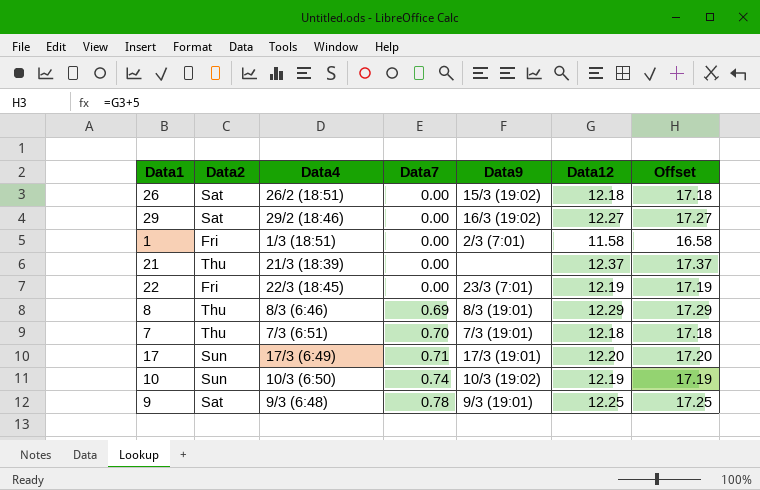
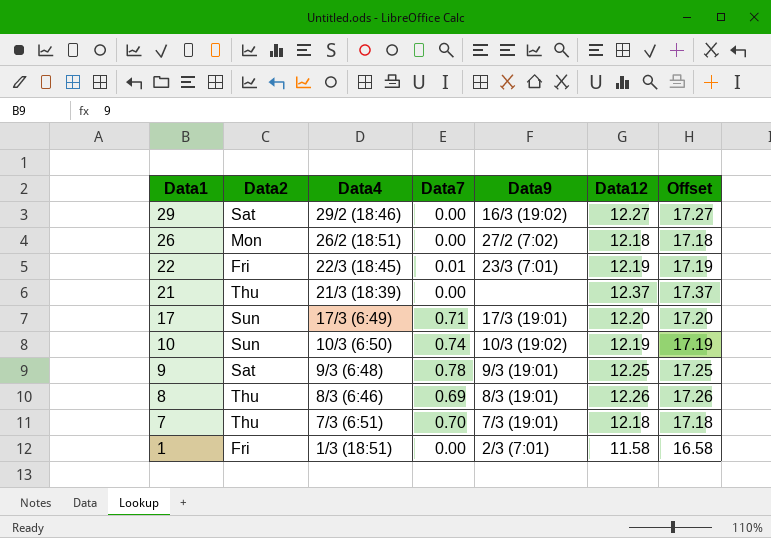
row order: Data7 ascending -> Data1 descending
26 | Data2: Sat -> Mon
26 | Data9: 15/3 (19:02) -> 27/2 (7:02)
22 | Data7: 0.00 -> 0.01
8 | Data12: 12.29 -> 12.26
8 | Offset: 17.29 -> 17.26

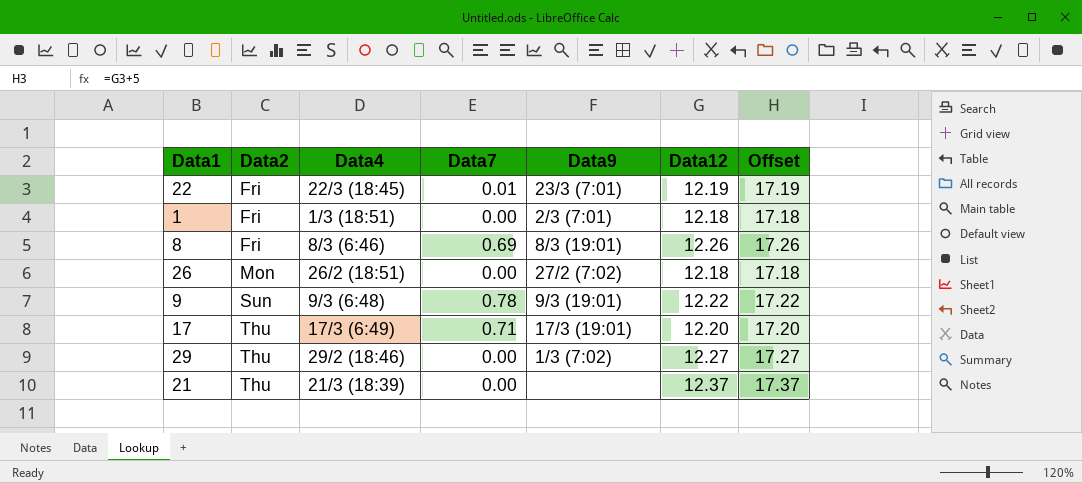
row order: Data1 descending -> Data2 ascending
row 10: Sun | 10/3 (6:50) | 0.74 | 10/3 (19:02) | 12.19 | 17.19 -> none
row 7: Thu | 7/3 (6:51) | 0.70 | 7/3 (19:01) | 12.18 | 17.18 -> none
1 | Data12: 11.58 -> 12.18
1 | Offset: 16.58 -> 17.18
8 | Data2: Thu -> Fri
9 | Data2: Sat -> Sun
9 | Data12: 12.25 -> 12.22
9 | Offset: 17.25 -> 17.22
17 | Data2: Sun -> Thu
29 | Data2: Sat -> Thu
29 | Data9: 16/3 (19:02) -> 1/3 (7:02)

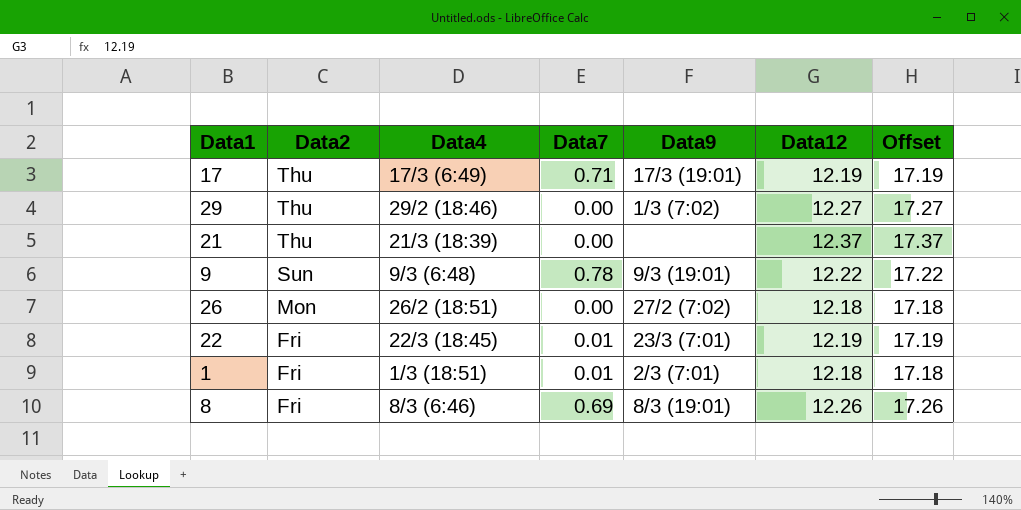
row order: Data2 ascending -> Data2 descending
17 | Data12: 12.20 -> 12.19
17 | Offset: 17.20 -> 17.19
1 | Data7: 0.00 -> 0.01

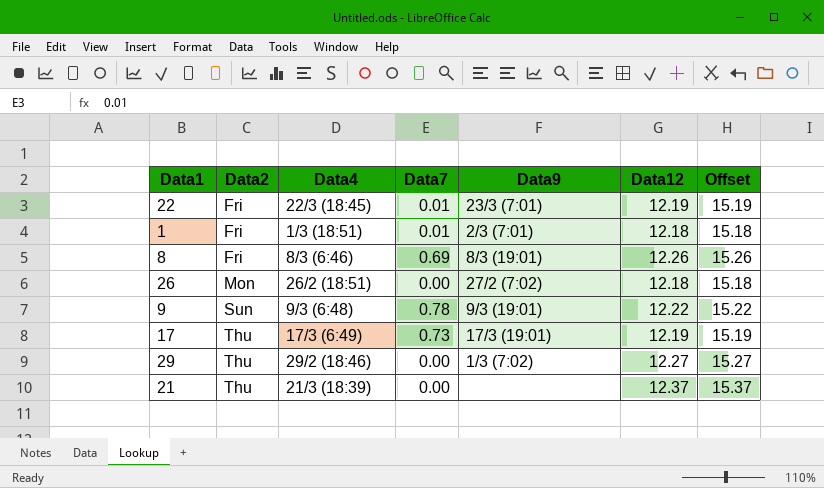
row order: Data2 descending -> Data2 ascending
column Offset | formula: [Data12] + 5 -> [Data12] + 3
17 | Data7: 0.71 -> 0.73

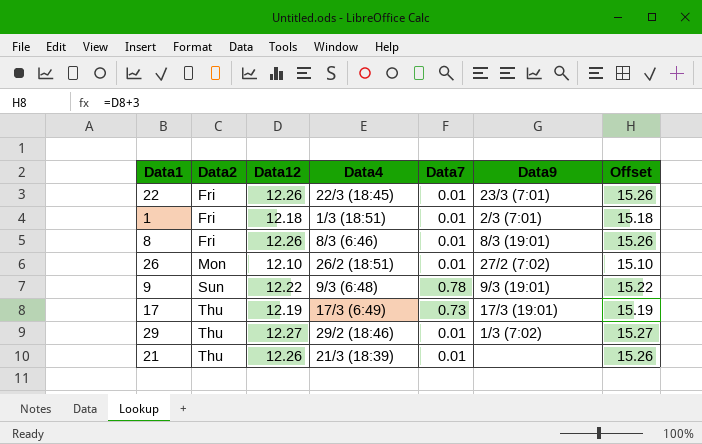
column Data12 | position: 6 -> 3
22 | Data12: 12.19 -> 12.26
22 | Offset: 15.19 -> 15.26
8 | Data7: 0.69 -> 0.01
26 | Data12: 12.18 -> 12.10
26 | Data7: 0.00 -> 0.01
26 | Offset: 15.18 -> 15.10
29 | Data7: 0.00 -> 0.01
21 | Data12: 12.37 -> 12.26
21 | Data7: 0.00 -> 0.01
21 | Offset: 15.37 -> 15.26

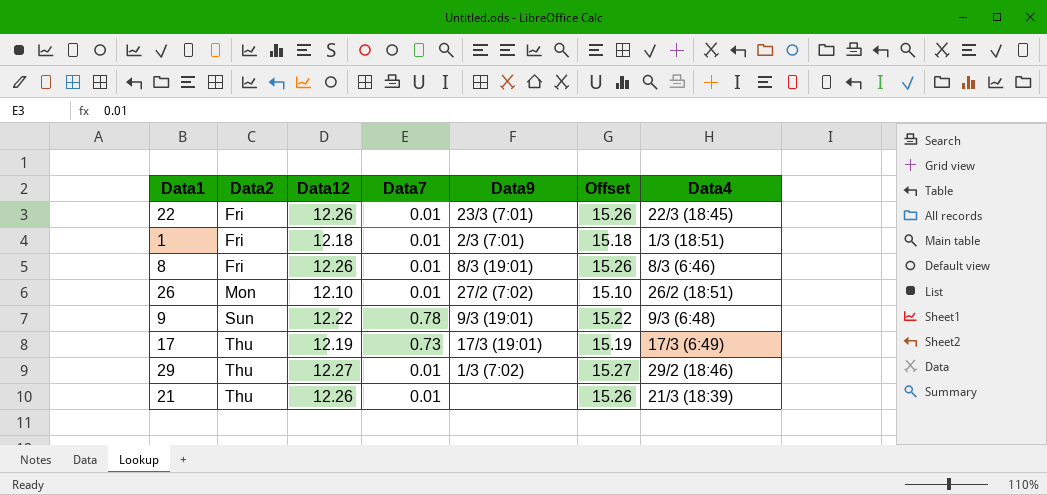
column Data4 | position: 4 -> 7

